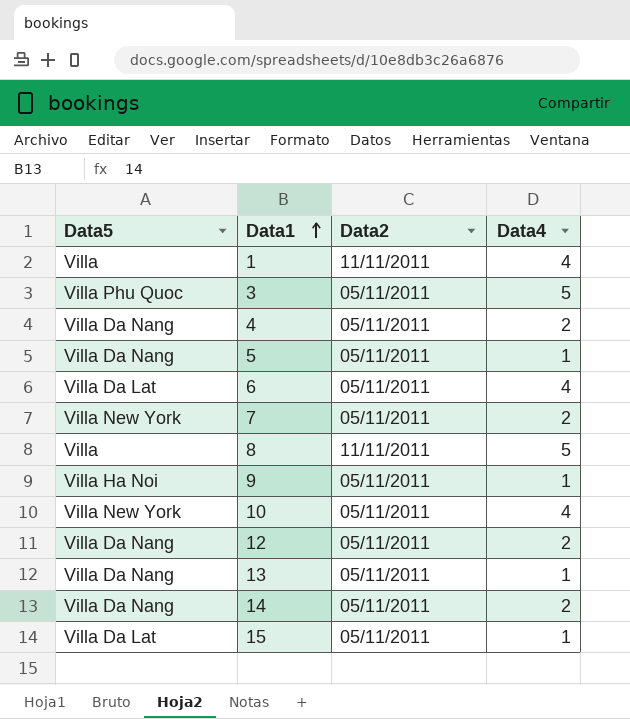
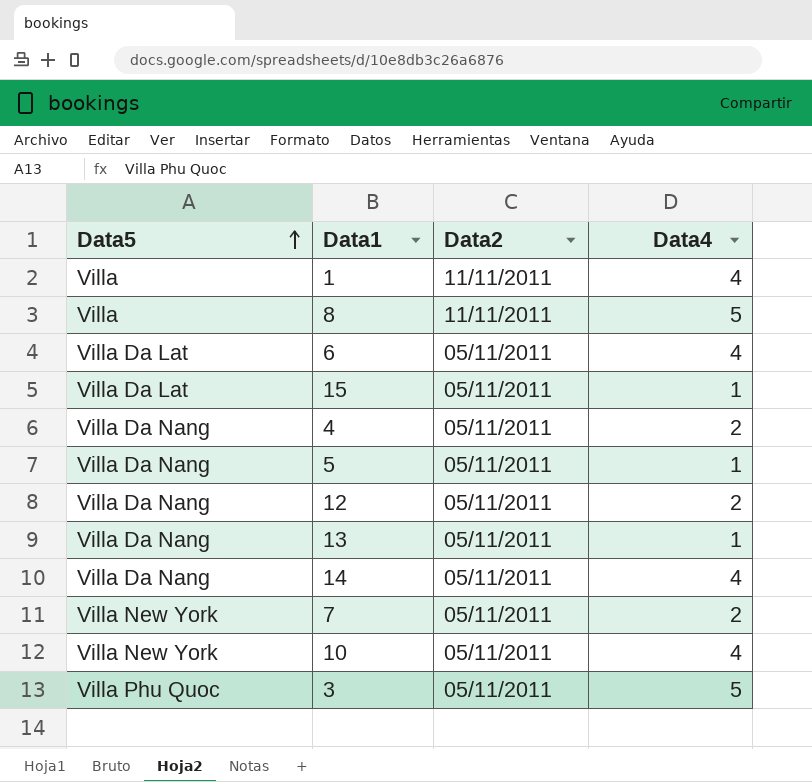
row order: Data1 ascending -> Data5 ascending
row 9: Villa Ha Noi | 05/11/2011 | 1 -> none
14 | Data4: 2 -> 4

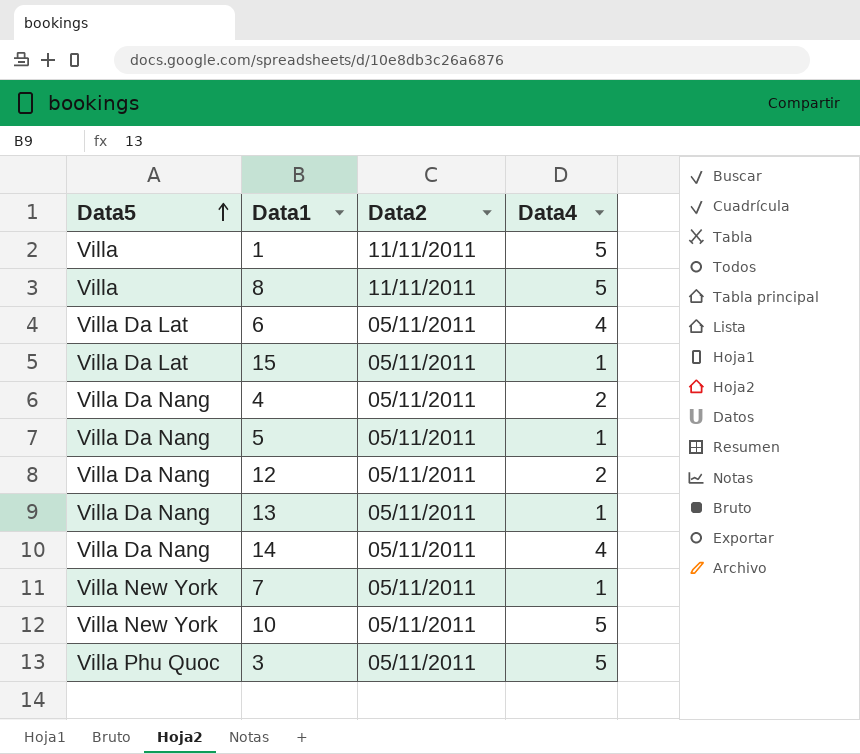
1 | Data4: 4 -> 5
7 | Data4: 2 -> 1
10 | Data4: 4 -> 5

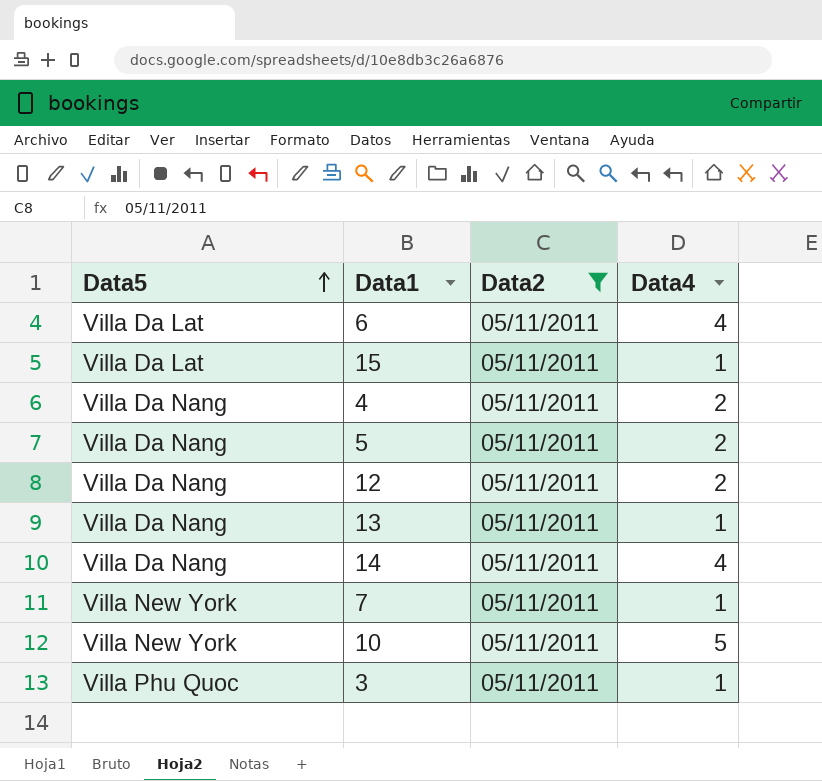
filter: none -> Data2 = 05/11/2011
5 | Data4: 1 -> 2
3 | Data4: 5 -> 1

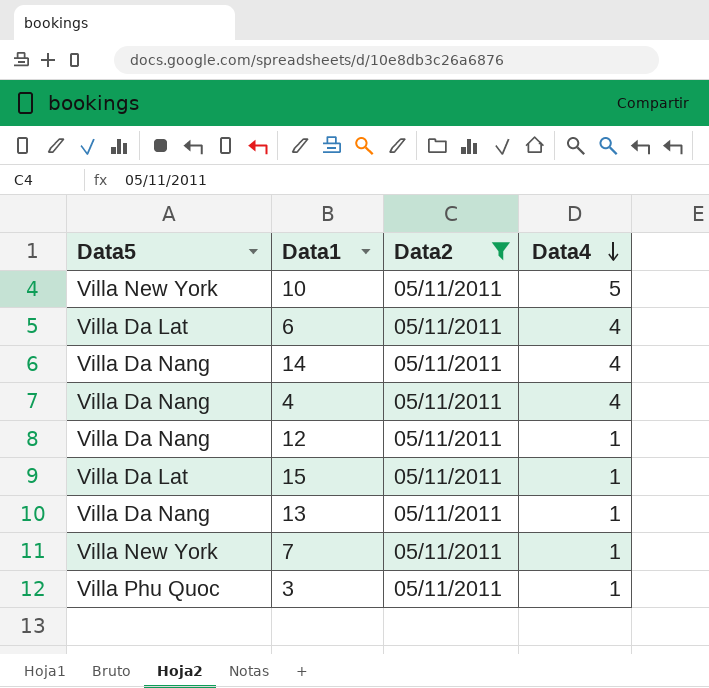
row order: Data5 ascending -> Data4 descending
row 5: Villa Da Nang | 05/11/2011 | 2 -> none
4 | Data4: 2 -> 4
12 | Data4: 2 -> 1

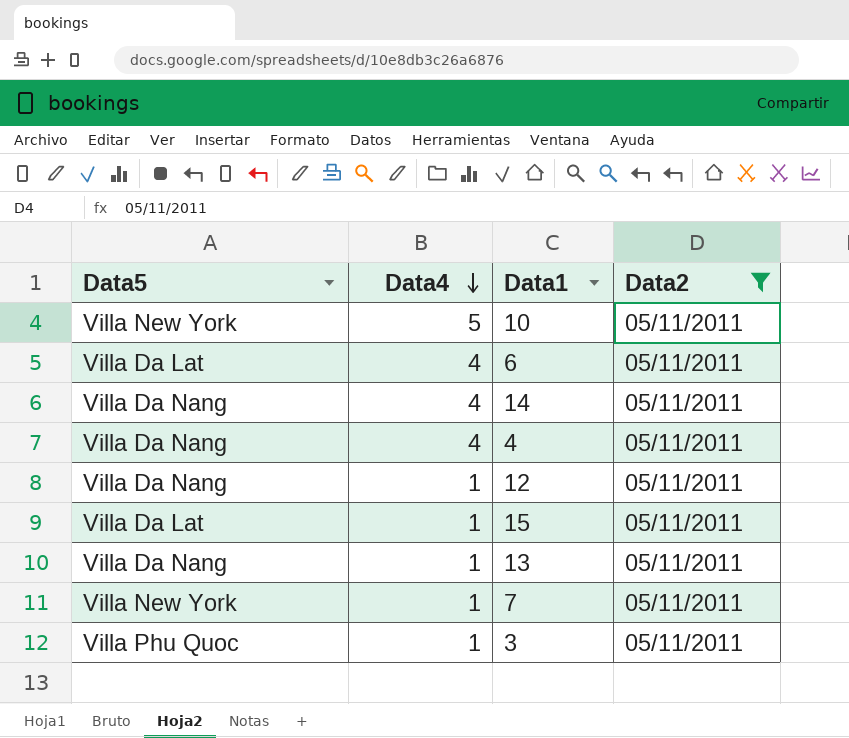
column Data4 | position: 4 -> 2

